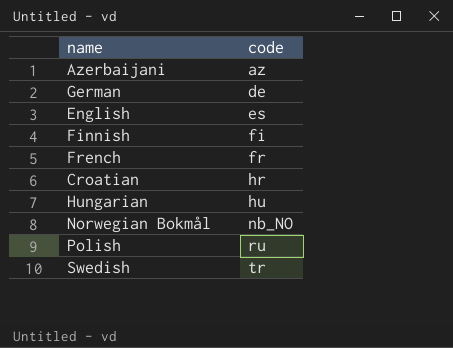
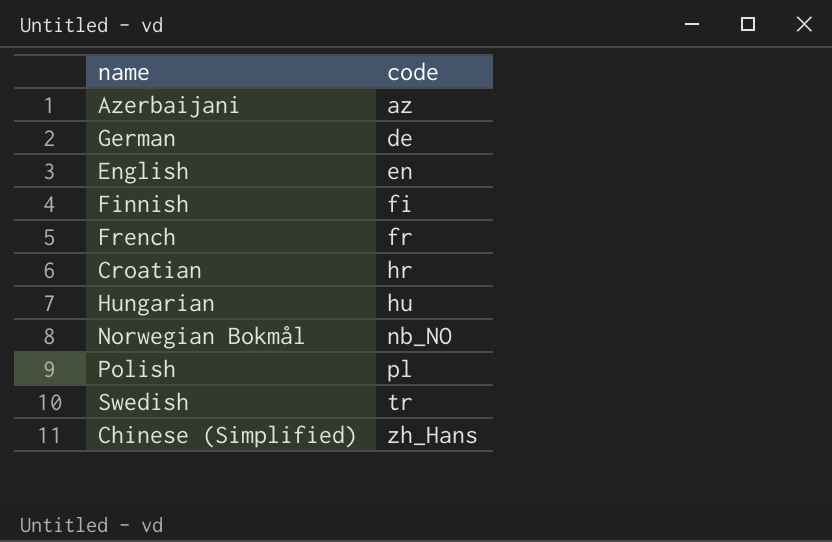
English | code: es -> en
Polish | code: ru -> pl
row Chinese (Simplified): none -> zh_Hans

